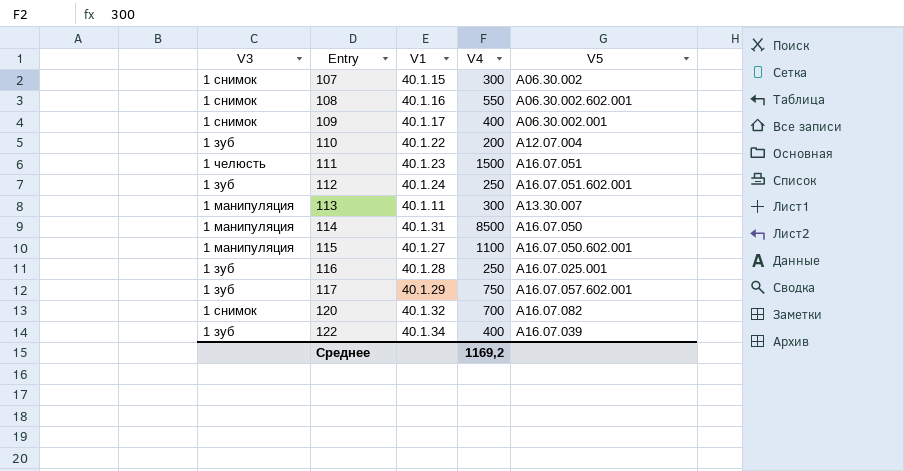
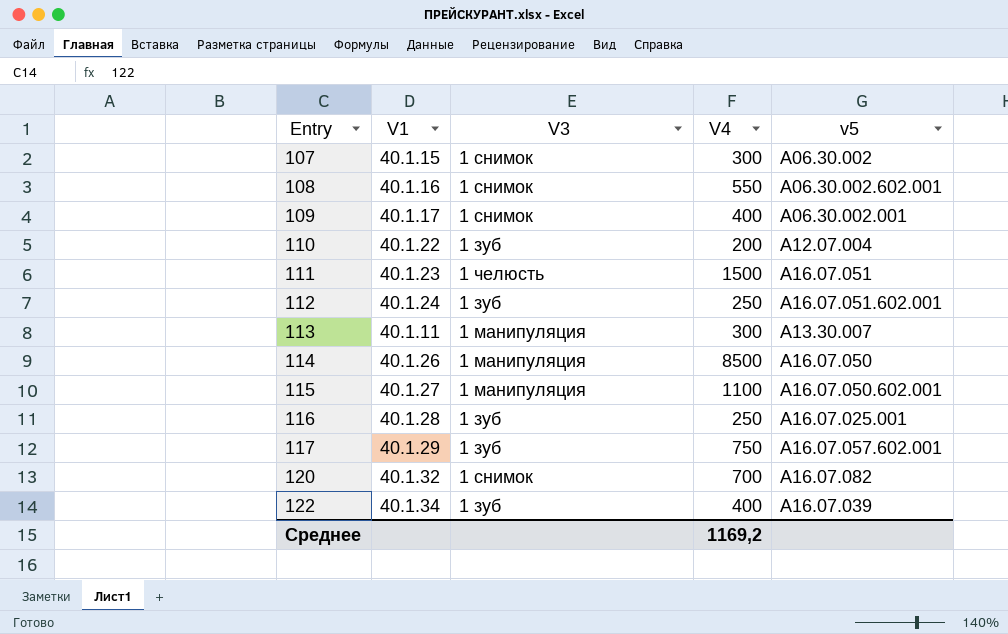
column V3 | position: 1 -> 3
column name: V5 -> v5
114 | V1: 40.1.31 -> 40.1.26

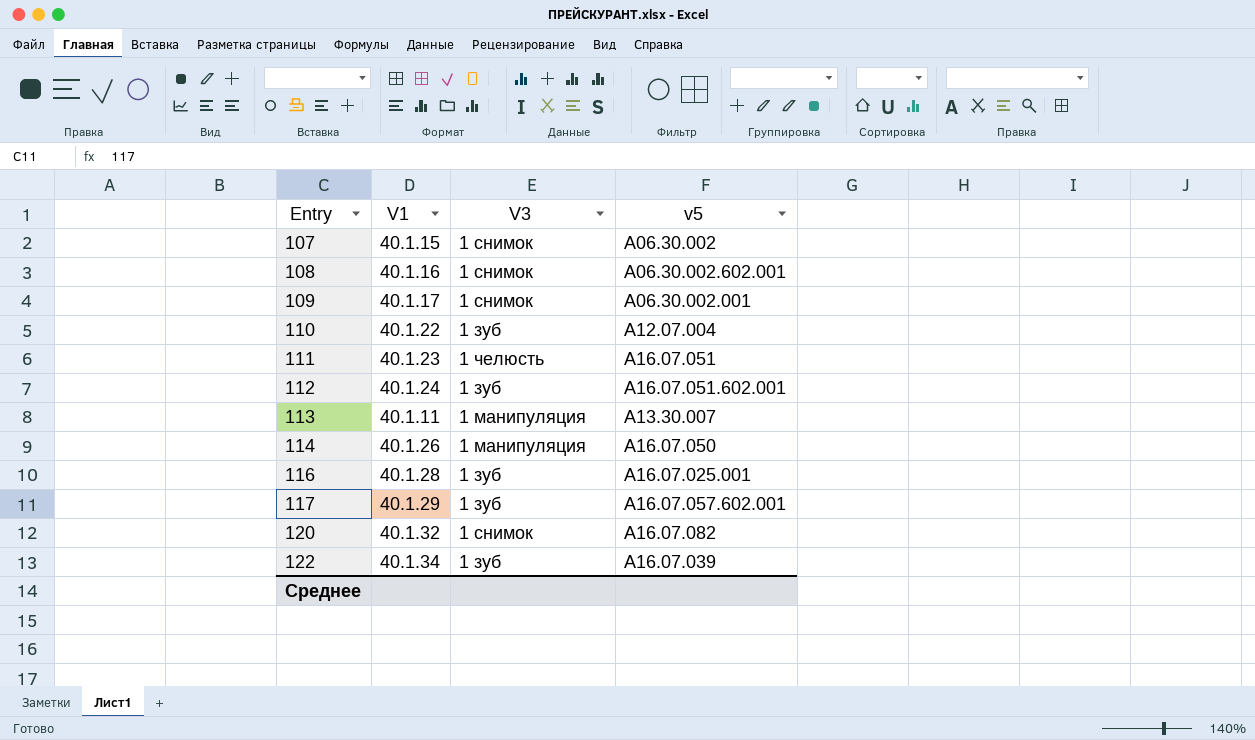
column V4 | position: 4 -> none
row 115: 40.1.27 | 1 манипуляция | 1100 | A16.07.050.602.001 -> none

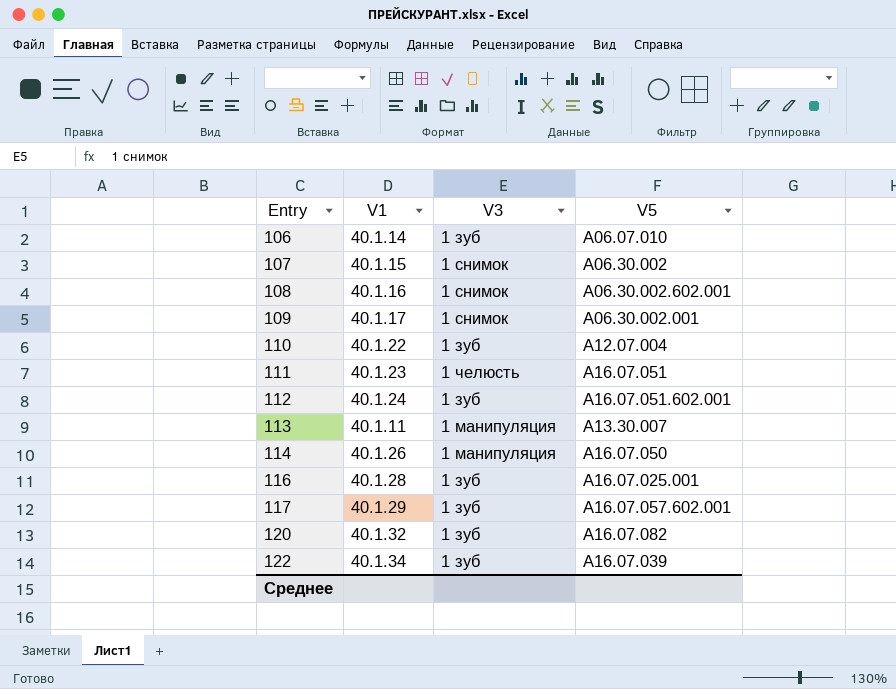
column name: v5 -> V5
row 106: none -> 40.1.14 | 1 зуб | A06.07.010
120 | V3: 1 снимок -> 1 зуб

